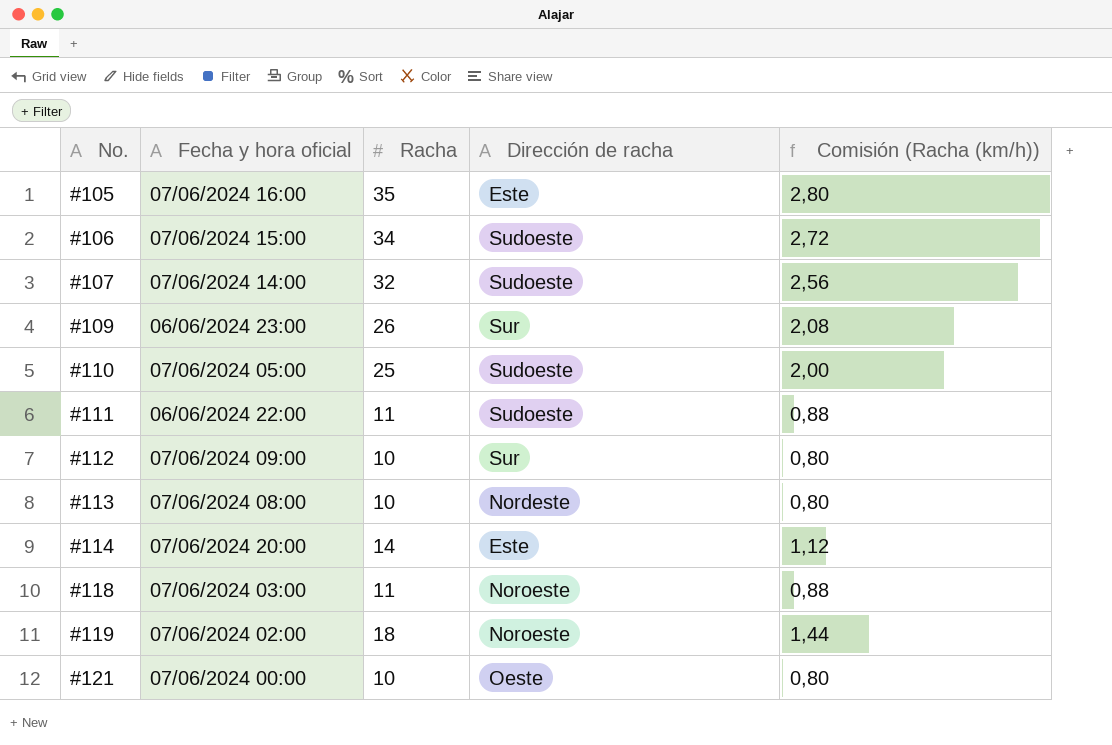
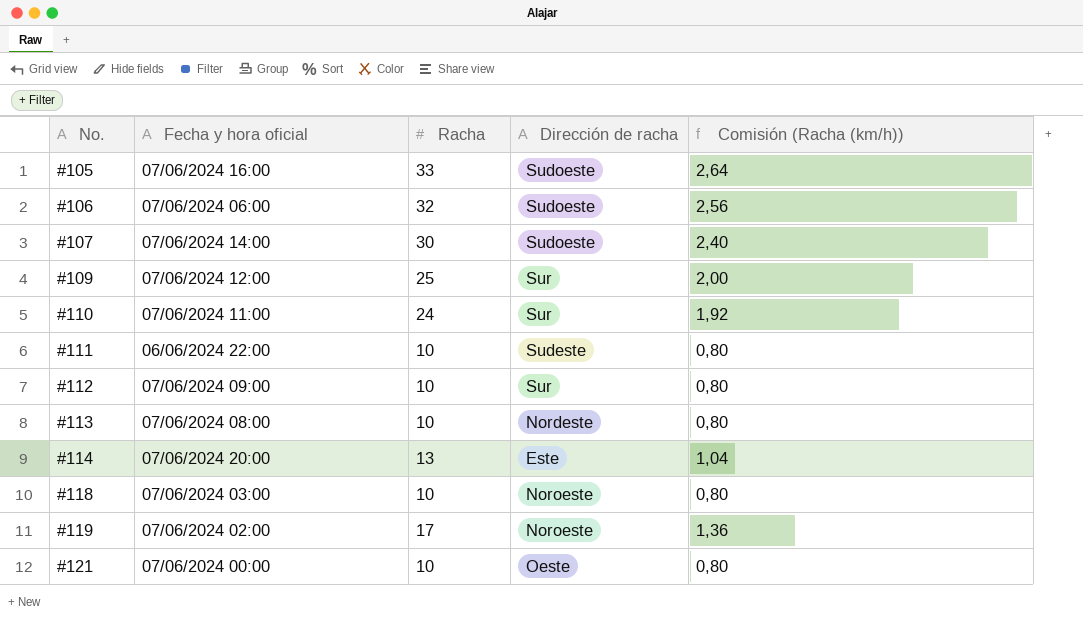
#105 | Racha: 35 -> 33
#105 | Dirección de racha: Este -> Sudoeste
#105 | Comisión (Racha (km/h)): 2,80 -> 2,64
#106 | Fecha y hora oficial: 07/06/2024 15:00 -> 07/06/2024 06:00
#106 | Racha: 34 -> 32
#106 | Comisión (Racha (km/h)): 2,72 -> 2,56
#107 | Racha: 32 -> 30
#107 | Comisión (Racha (km/h)): 2,56 -> 2,40
#109 | Fecha y hora oficial: 06/06/2024 23:00 -> 07/06/2024 12:00
#109 | Racha: 26 -> 25
#109 | Comisión (Racha (km/h)): 2,08 -> 2,00
#110 | Fecha y hora oficial: 07/06/2024 05:00 -> 07/06/2024 11:00
#110 | Racha: 25 -> 24
#110 | Dirección de racha: Sudoeste -> Sur
#110 | Comisión (Racha (km/h)): 2,00 -> 1,92
#111 | Racha: 11 -> 10
#111 | Dirección de racha: Sudoeste -> Sudeste
#111 | Comisión (Racha (km/h)): 0,88 -> 0,80
#114 | Racha: 14 -> 13
#114 | Comisión (Racha (km/h)): 1,12 -> 1,04
#118 | Racha: 11 -> 10
#118 | Comisión (Racha (km/h)): 0,88 -> 0,80
#119 | Racha: 18 -> 17
#119 | Comisión (Racha (km/h)): 1,44 -> 1,36

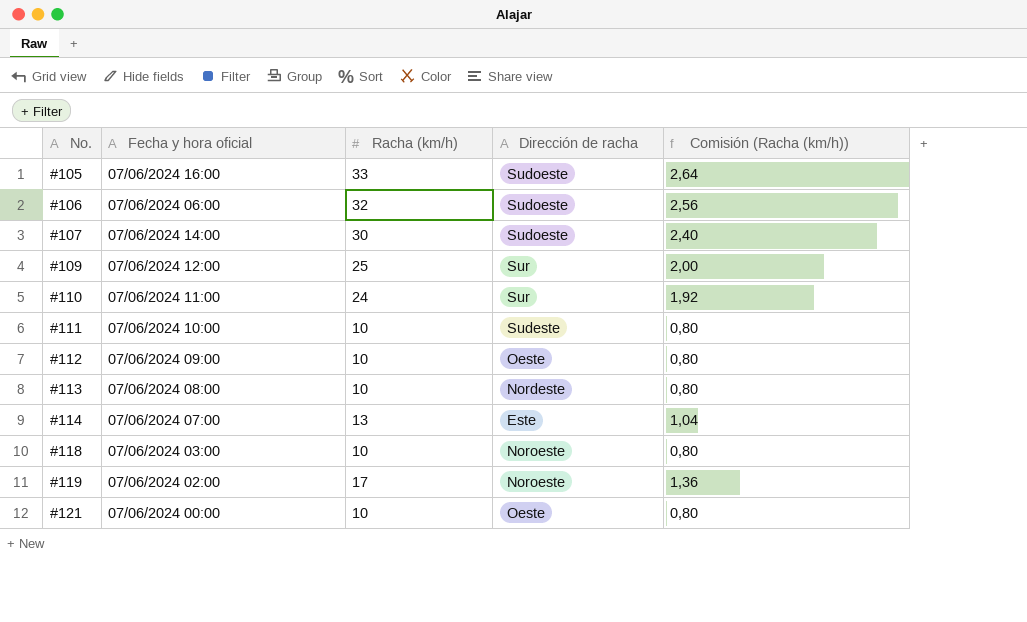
column name: Racha -> Racha (km/h)
#111 | Fecha y hora oficial: 06/06/2024 22:00 -> 07/06/2024 10:00
#112 | Dirección de racha: Sur -> Oeste
#114 | Fecha y hora oficial: 07/06/2024 20:00 -> 07/06/2024 07:00

